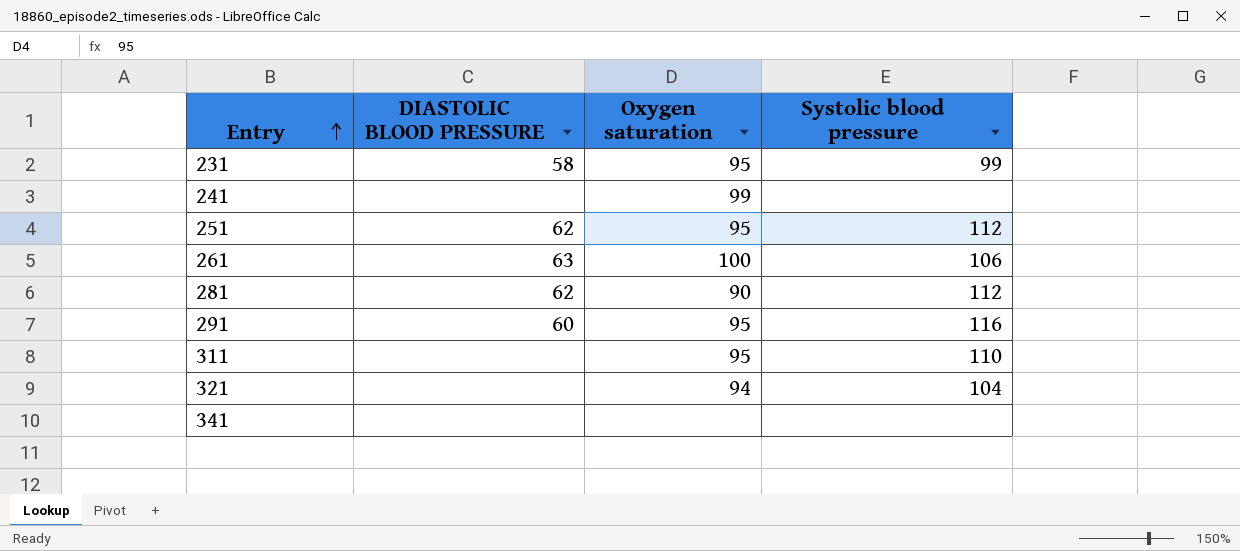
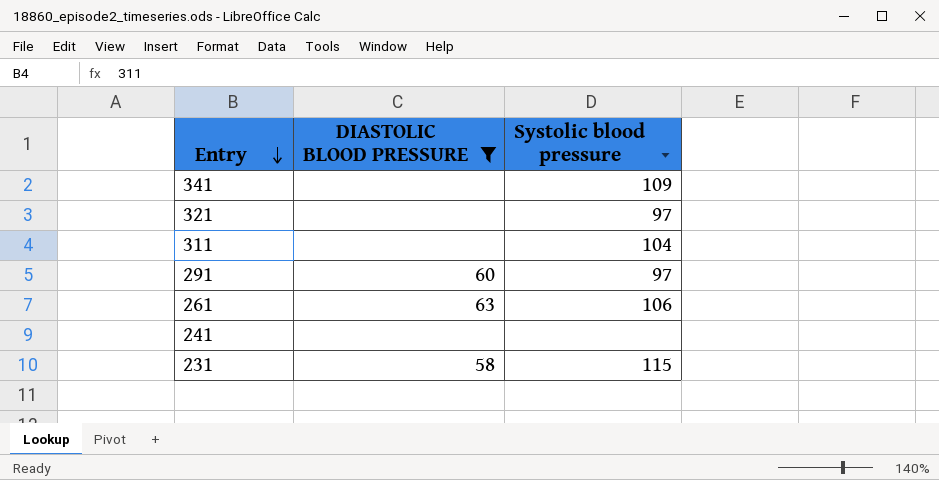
filter: none -> DIASTOLIC BLOOD PRESSURE != 62
row order: Entry ascending -> Entry descending
column Oxygen saturation | position: 3 -> none
341 | Systolic blood pressure: none -> 109
321 | Systolic blood pressure: 104 -> 97
311 | Systolic blood pressure: 110 -> 104
291 | Systolic blood pressure: 116 -> 97
231 | Systolic blood pressure: 99 -> 115

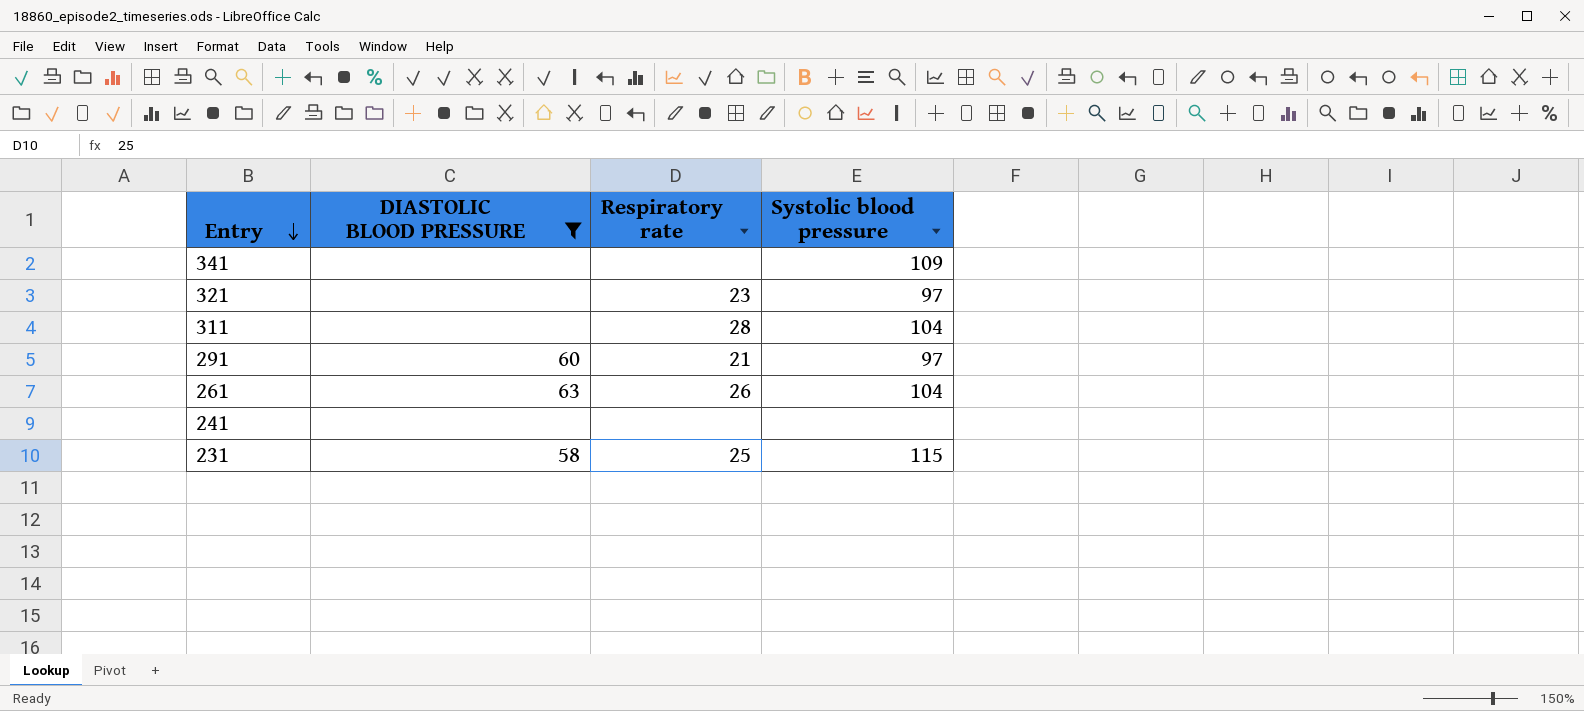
column Respiratory rate | position: none -> 3
261 | Systolic blood pressure: 106 -> 104

